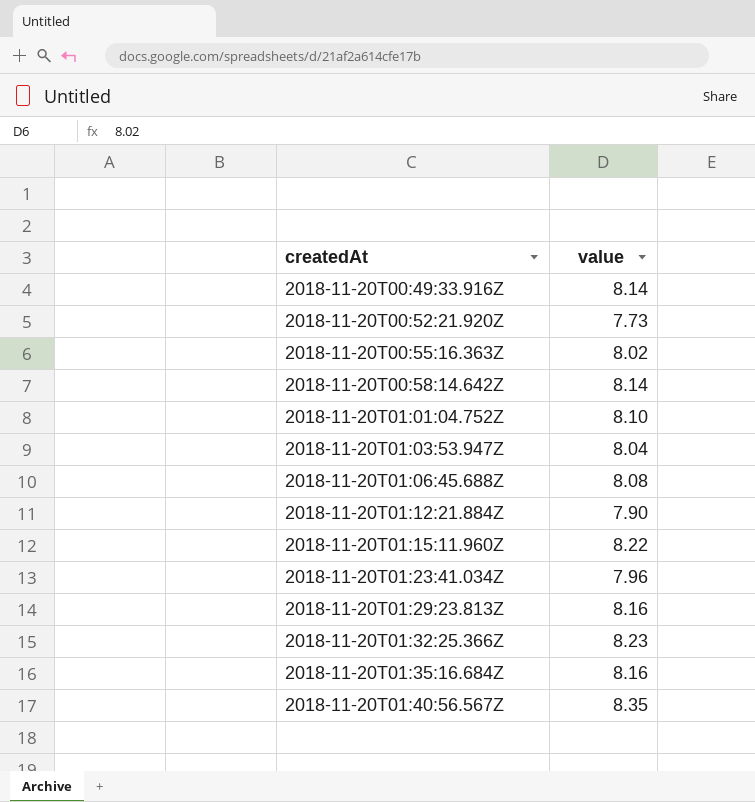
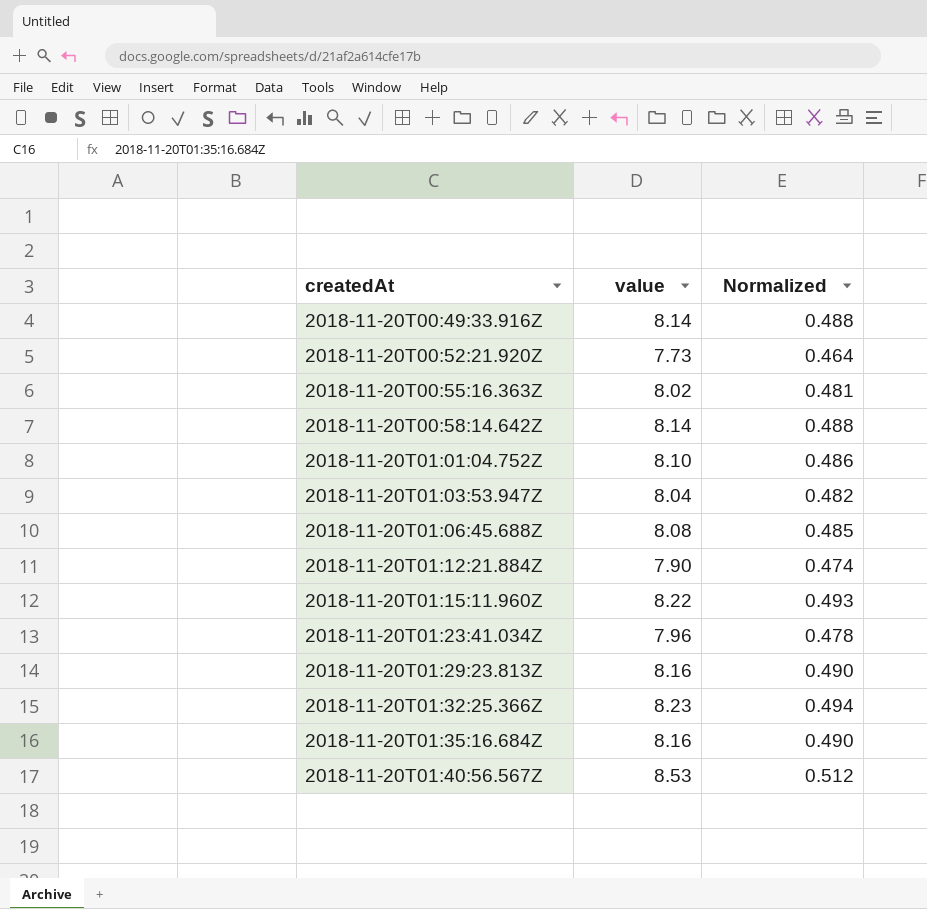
column Normalized | formula: none -> [value] * 0.06
2018-11-20T01:40:56.567Z | value: 8.35 -> 8.53

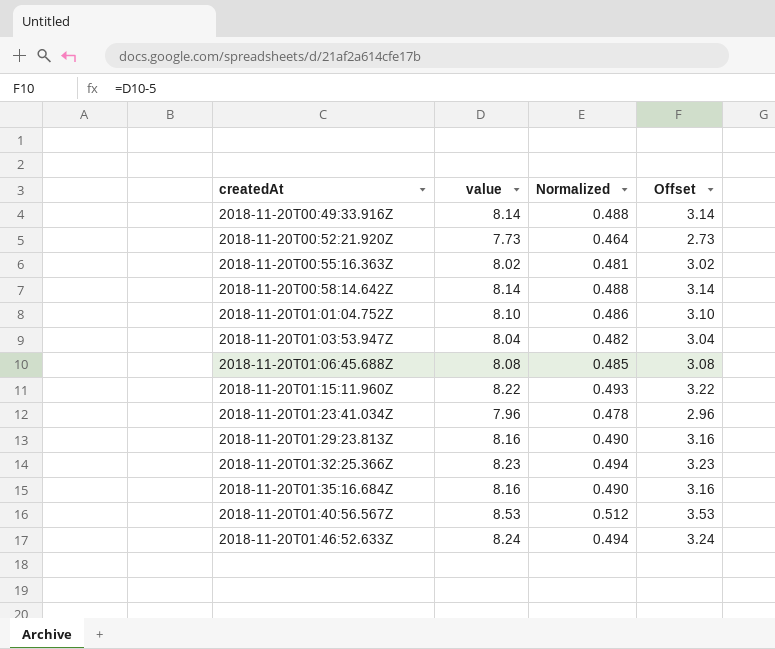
column Offset | formula: none -> [value] - 5
row 2018-11-20T01:12:21.884Z: 7.90 | 0.474 -> none
row 2018-11-20T01:46:52.633Z: none -> 8.24 | 0.494 | 3.24

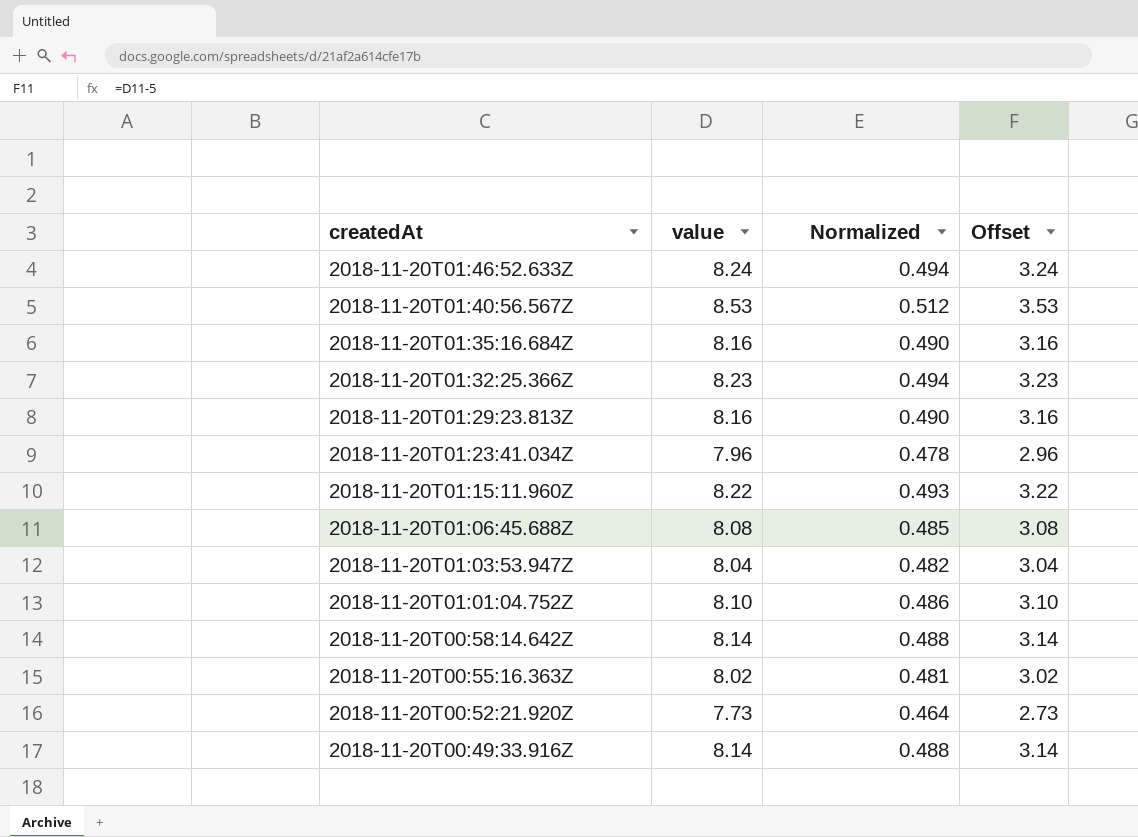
row order: createdAt ascending -> createdAt descending

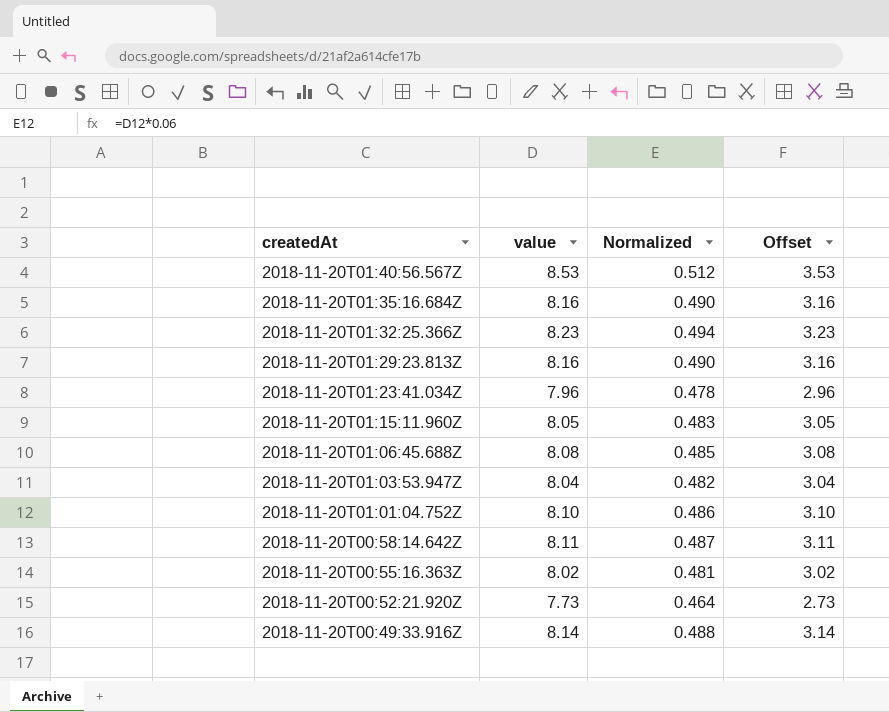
row 2018-11-20T01:46:52.633Z: 8.24 | 0.494 | 3.24 -> none
2018-11-20T01:15:11.960Z | value: 8.22 -> 8.05
2018-11-20T01:15:11.960Z | Normalized: 0.493 -> 0.483
2018-11-20T01:15:11.960Z | Offset: 3.22 -> 3.05
2018-11-20T00:58:14.642Z | value: 8.14 -> 8.11
2018-11-20T00:58:14.642Z | Normalized: 0.488 -> 0.487
2018-11-20T00:58:14.642Z | Offset: 3.14 -> 3.11

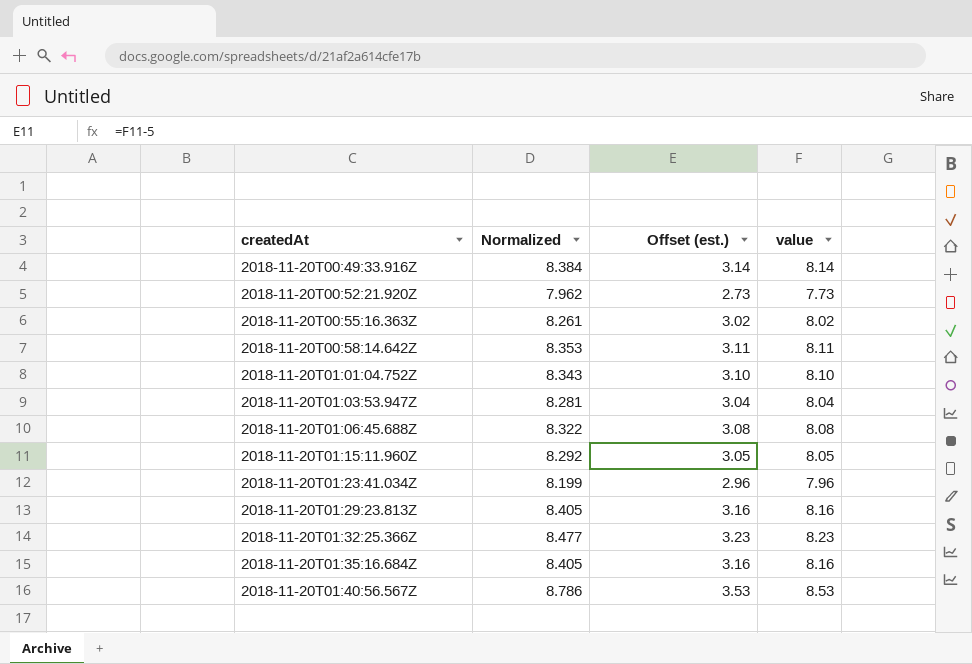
row order: createdAt descending -> createdAt ascending
column Normalized | formula: [value] * 0.06 -> [value] * 1.03
column name: Offset -> Offset (est.)
column value | position: 2 -> 4

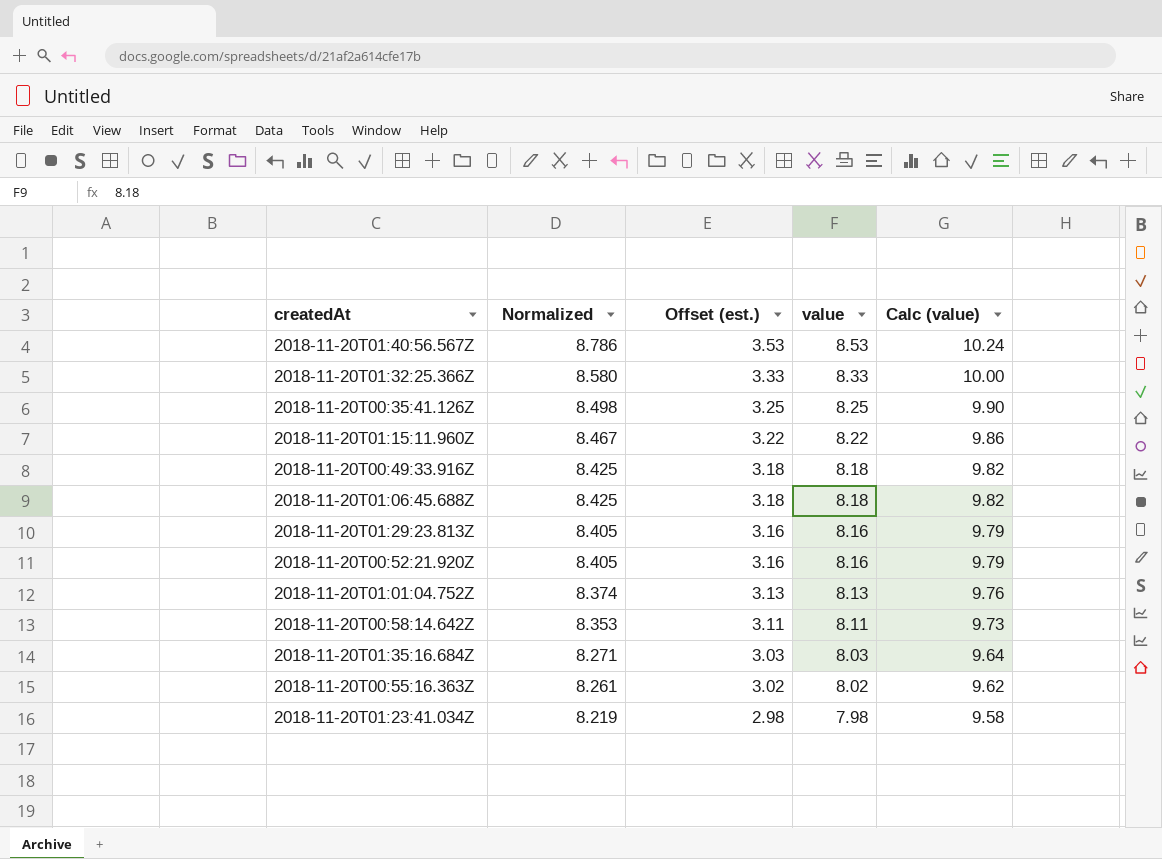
row order: createdAt ascending -> Normalized descending
column Calc (value) | formula: none -> [value] * 1.2
row 2018-11-20T01:03:53.947Z: 8.281 | 3.04 | 8.04 -> none
2018-11-20T01:32:25.366Z | Normalized: 8.477 -> 8.580
2018-11-20T01:32:25.366Z | Offset (est.): 3.23 -> 3.33
2018-11-20T01:32:25.366Z | value: 8.23 -> 8.33
row 2018-11-20T00:35:41.126Z: none -> 8.498 | 3.25 | 8.25 | 9.90
2018-11-20T01:15:11.960Z | Normalized: 8.292 -> 8.467
2018-11-20T01:15:11.960Z | Offset (est.): 3.05 -> 3.22
2018-11-20T01:15:11.960Z | value: 8.05 -> 8.22
2018-11-20T00:49:33.916Z | Normalized: 8.384 -> 8.425
2018-11-20T00:49:33.916Z | Offset (est.): 3.14 -> 3.18
2018-11-20T00:49:33.916Z | value: 8.14 -> 8.18
2018-11-20T01:06:45.688Z | Normalized: 8.322 -> 8.425
2018-11-20T01:06:45.688Z | Offset (est.): 3.08 -> 3.18
2018-11-20T01:06:45.688Z | value: 8.08 -> 8.18
2018-11-20T00:52:21.920Z | Normalized: 7.962 -> 8.405
2018-11-20T00:52:21.920Z | Offset (est.): 2.73 -> 3.16
2018-11-20T00:52:21.920Z | value: 7.73 -> 8.16
2018-11-20T01:01:04.752Z | Normalized: 8.343 -> 8.374
2018-11-20T01:01:04.752Z | Offset (est.): 3.10 -> 3.13
2018-11-20T01:01:04.752Z | value: 8.10 -> 8.13
2018-11-20T01:35:16.684Z | Normalized: 8.405 -> 8.271
2018-11-20T01:35:16.684Z | Offset (est.): 3.16 -> 3.03
2018-11-20T01:35:16.684Z | value: 8.16 -> 8.03
2018-11-20T01:23:41.034Z | Normalized: 8.199 -> 8.219
2018-11-20T01:23:41.034Z | Offset (est.): 2.96 -> 2.98
2018-11-20T01:23:41.034Z | value: 7.96 -> 7.98

